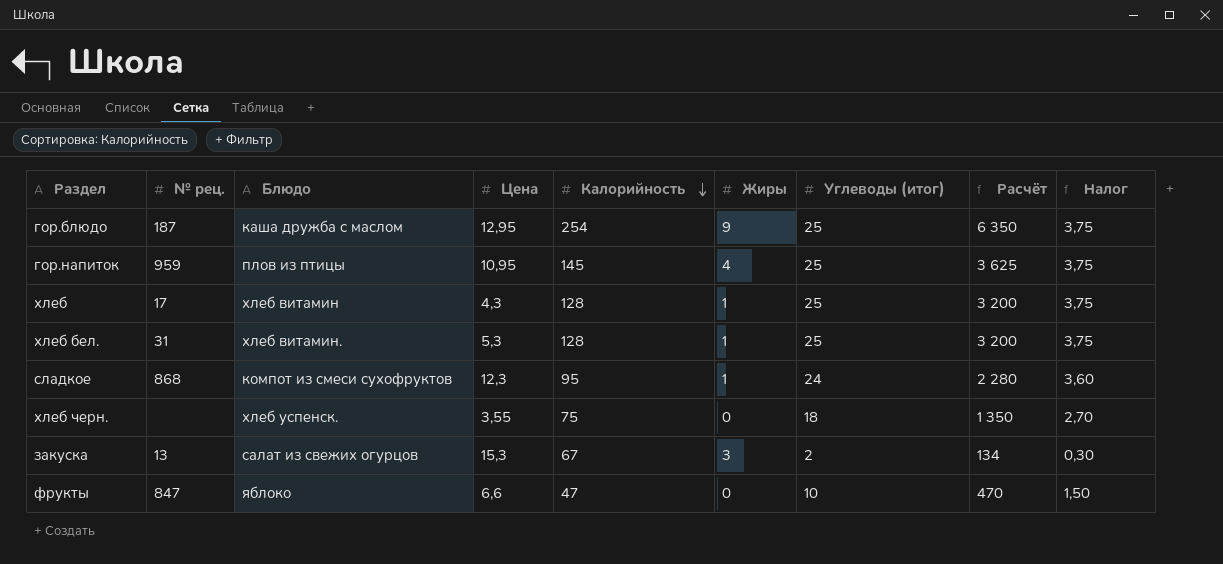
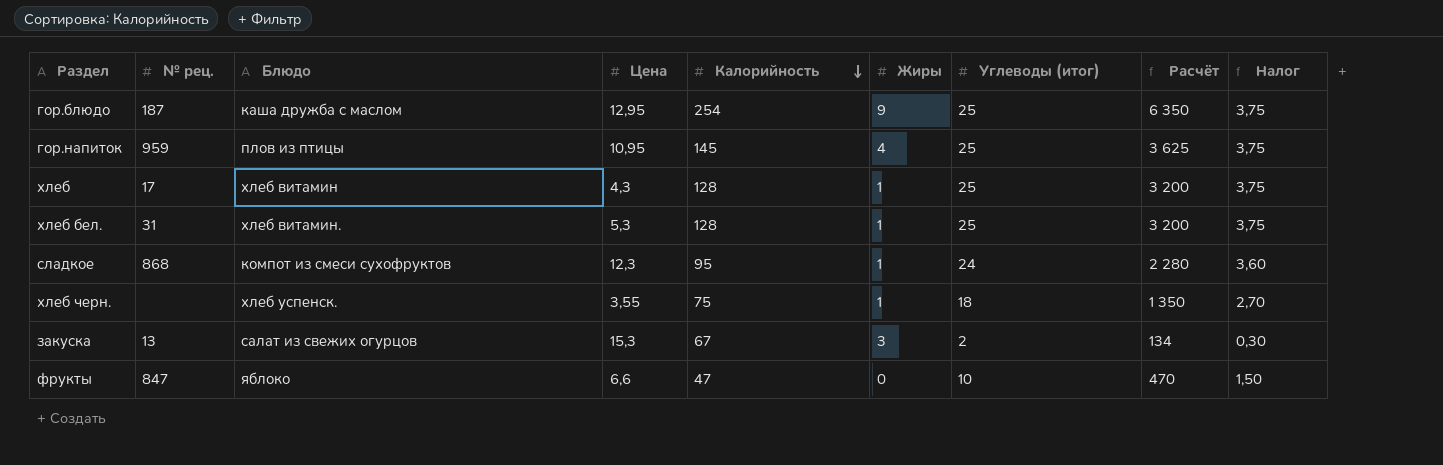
хлеб черн. | Жиры: 0 -> 1

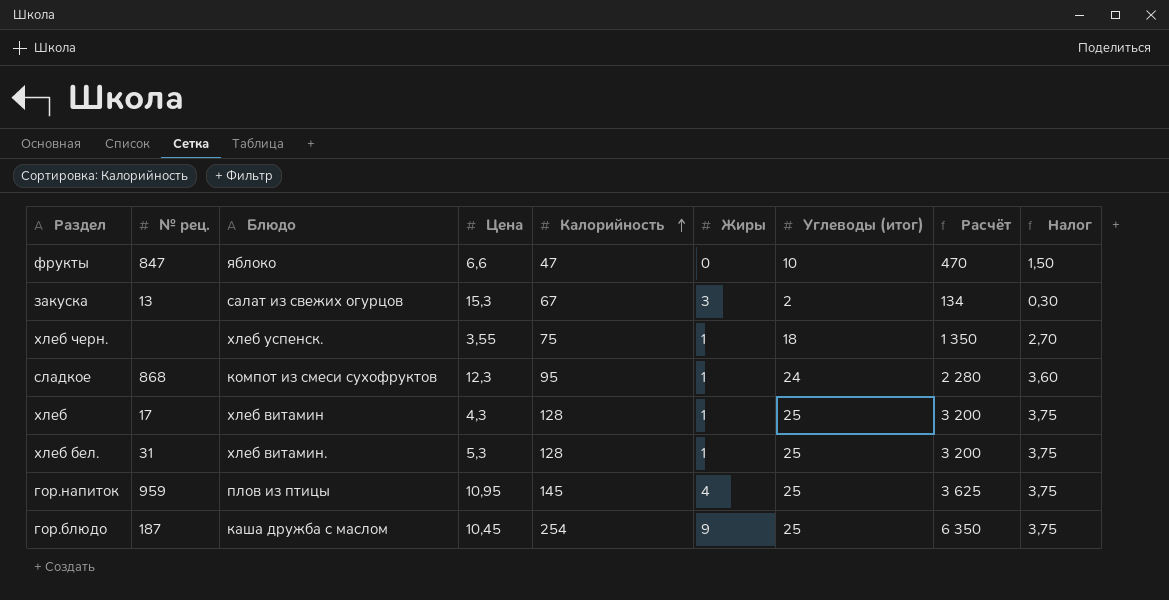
row order: Калорийность descending -> Калорийность ascending
гор.блюдо | Цена: 12,95 -> 10,45

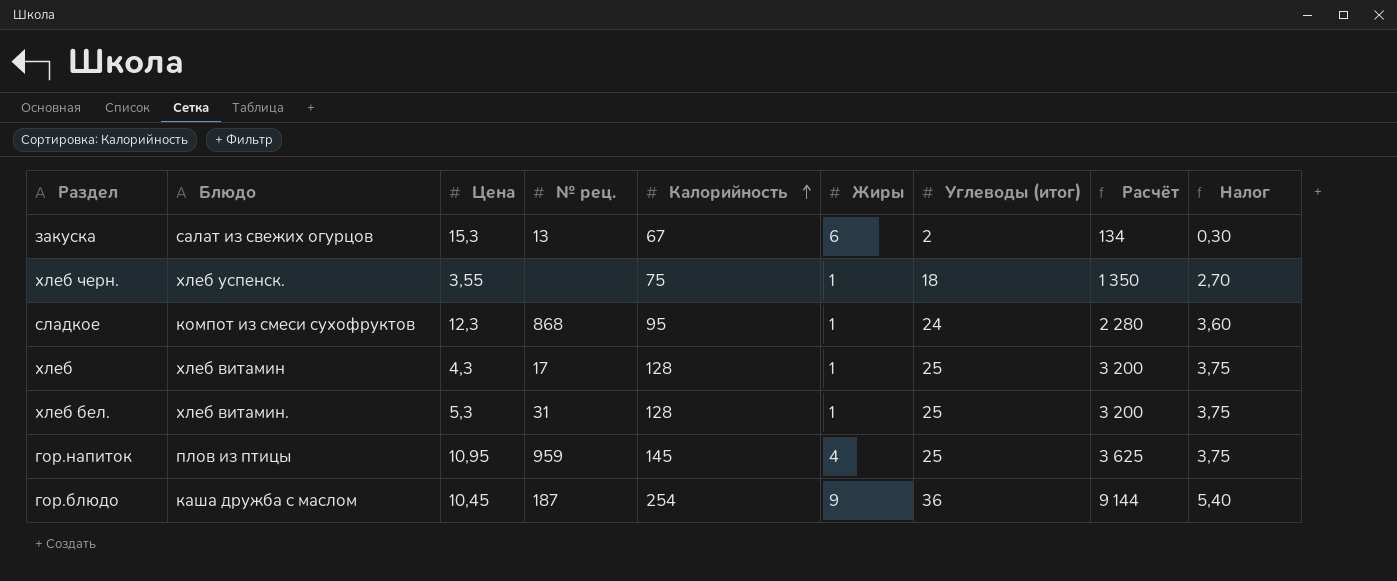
column № рец. | position: 2 -> 4
row фрукты: 847 | яблоко | 6,6 | 47 | 0 | 10 | 470 | 1,50 -> none
закуска | Жиры: 3 -> 6
гор.блюдо | Углеводы (итог): 25 -> 36
гор.блюдо | Расчёт: 6 350 -> 9 144
гор.блюдо | Налог: 3,75 -> 5,40

